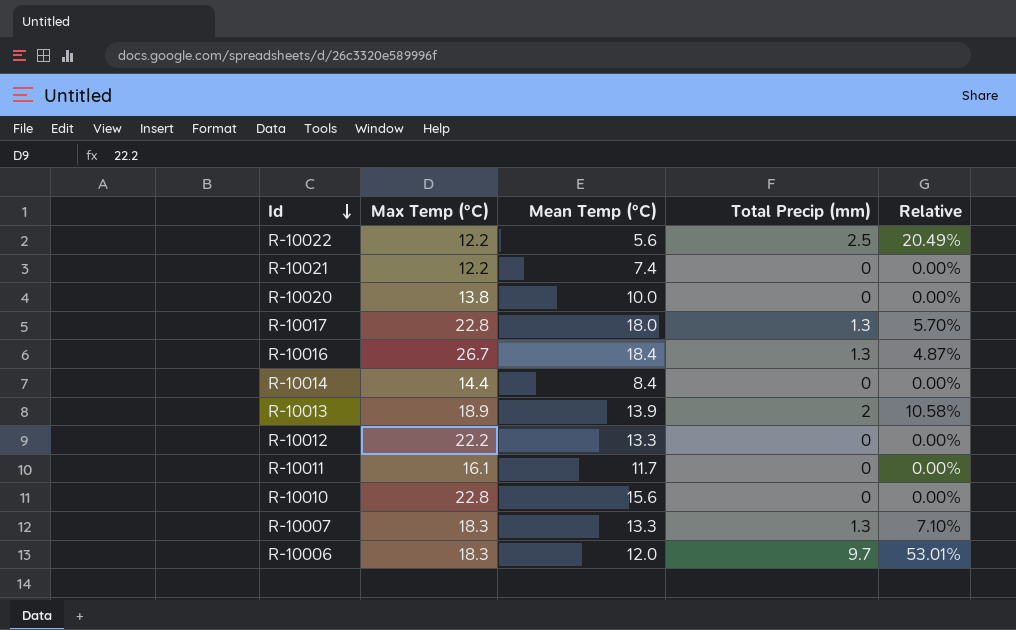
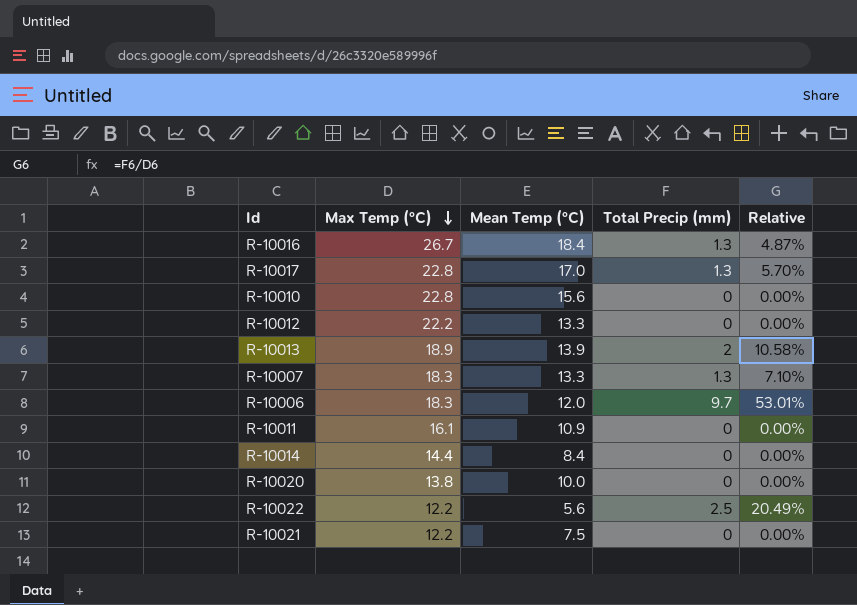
row order: Id descending -> Max Temp (°C) descending
R-10017 | Mean Temp (°C): 18.0 -> 17.0
R-10011 | Mean Temp (°C): 11.7 -> 10.9
R-10021 | Mean Temp (°C): 7.4 -> 7.5

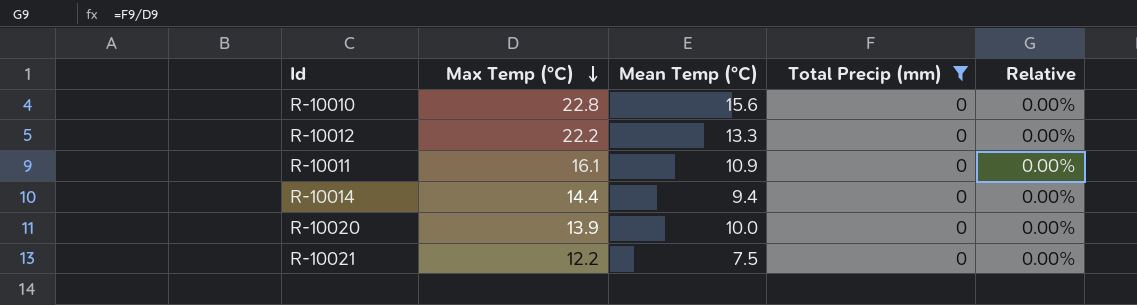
filter: none -> Total Precip (mm) = 0
R-10014 | Mean Temp (°C): 8.4 -> 9.4
R-10020 | Max Temp (°C): 13.8 -> 13.9

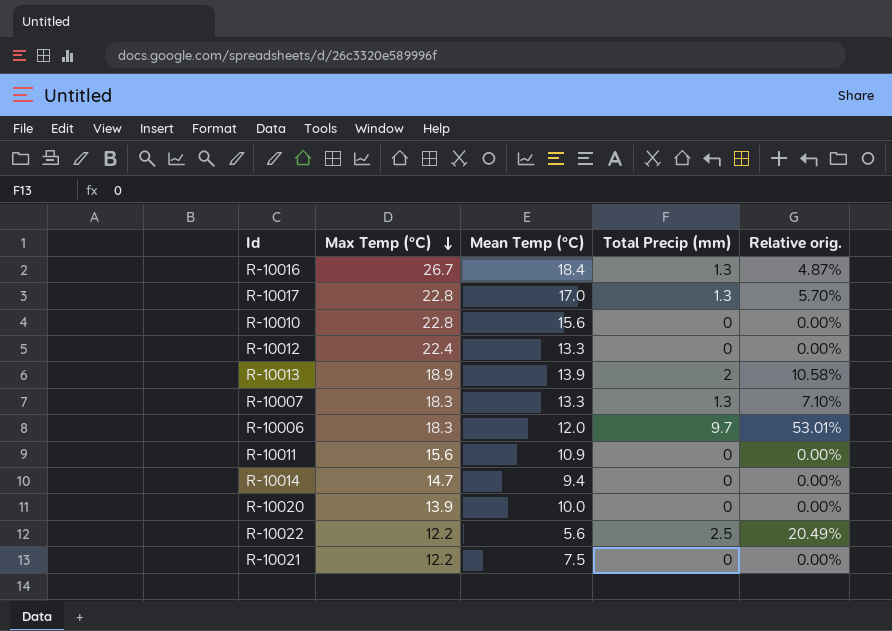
filter: Total Precip (mm) = 0 -> none
column name: Relative -> Relative orig.
R-10012 | Max Temp (°C): 22.2 -> 22.4
R-10011 | Max Temp (°C): 16.1 -> 15.6
R-10014 | Max Temp (°C): 14.4 -> 14.7

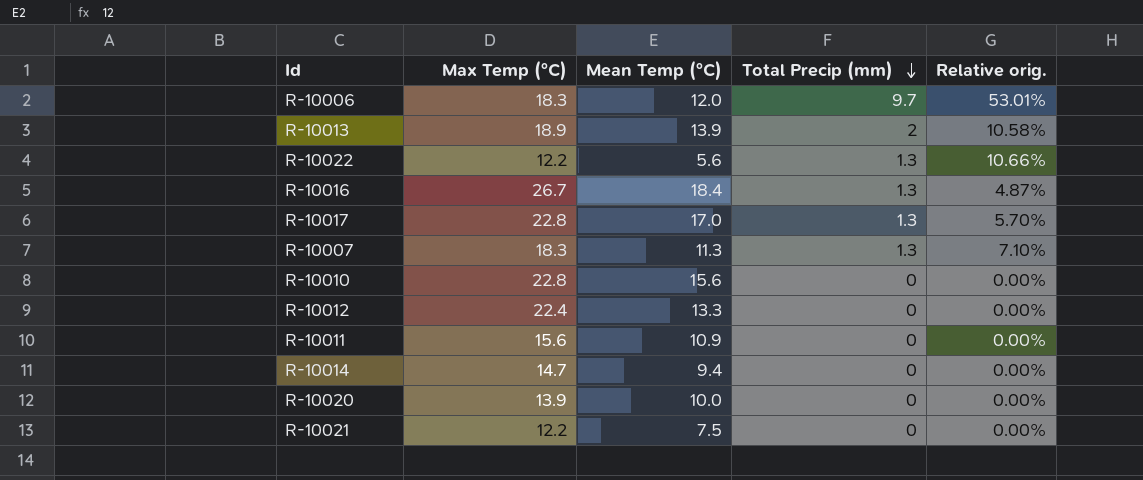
row order: Max Temp (°C) descending -> Total Precip (mm) descending
R-10022 | Total Precip (mm): 2.5 -> 1.3
R-10022 | Relative orig.: 20.49% -> 10.66%
R-10007 | Mean Temp (°C): 13.3 -> 11.3

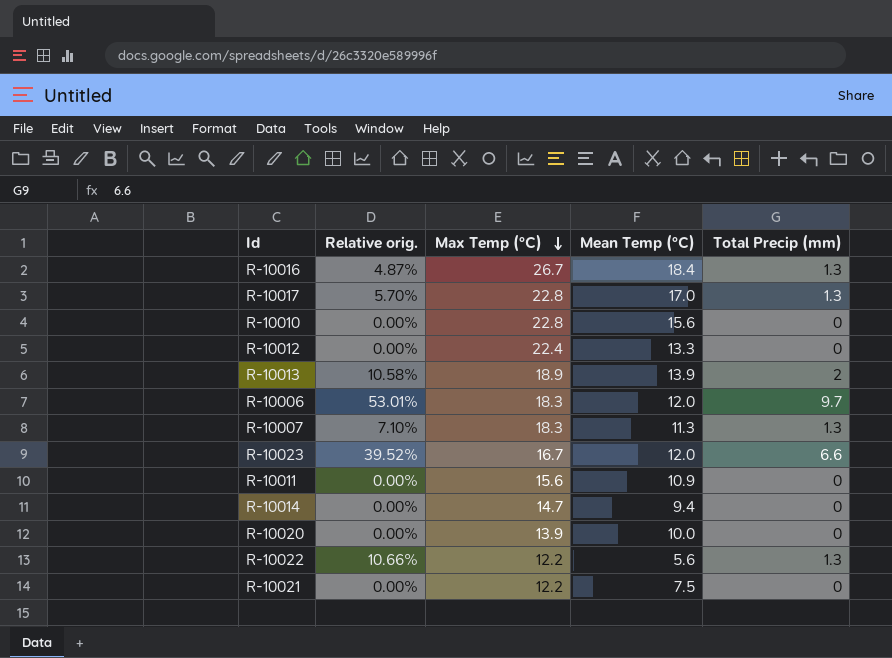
row order: Total Precip (mm) descending -> Max Temp (°C) descending
column Relative orig. | position: 5 -> 2
row R-10023: none -> 39.52% | 16.7 | 12.0 | 6.6

